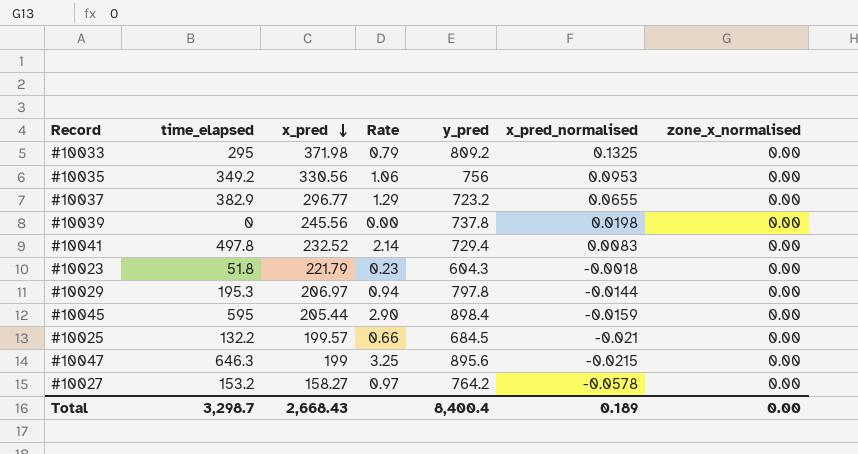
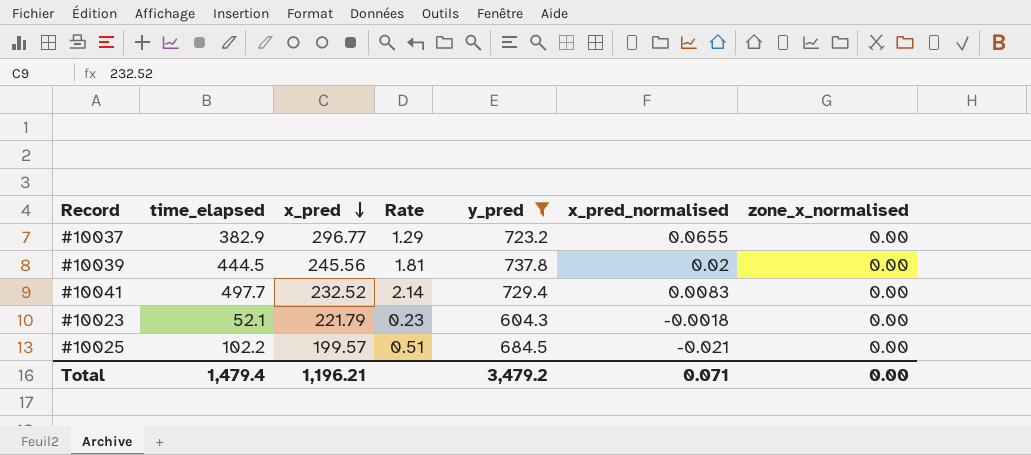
filter: none -> y_pred <= 737.8
#10039 | time_elapsed: 0 -> 444.5
#10039 | Rate: 0.00 -> 1.81
#10039 | x_pred_normalised: 0.0198 -> 0.02
#10041 | time_elapsed: 497.8 -> 497.7
#10023 | time_elapsed: 51.8 -> 52.1
#10025 | time_elapsed: 132.2 -> 102.2
#10025 | Rate: 0.66 -> 0.51
Total | time_elapsed: 3,298.7 -> 1,479.4
Total | x_pred: 2,668.43 -> 1,196.21
Total | y_pred: 8,400.4 -> 3,479.2
Total | x_pred_normalised: 0.189 -> 0.071

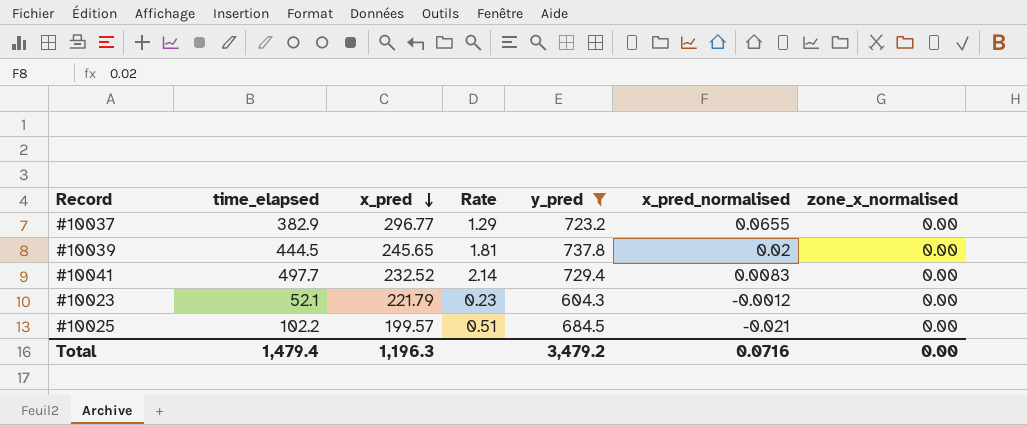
#10039 | x_pred: 245.56 -> 245.65
#10023 | x_pred_normalised: -0.0018 -> -0.0012
Total | x_pred: 1,196.21 -> 1,196.3
Total | x_pred_normalised: 0.071 -> 0.0716

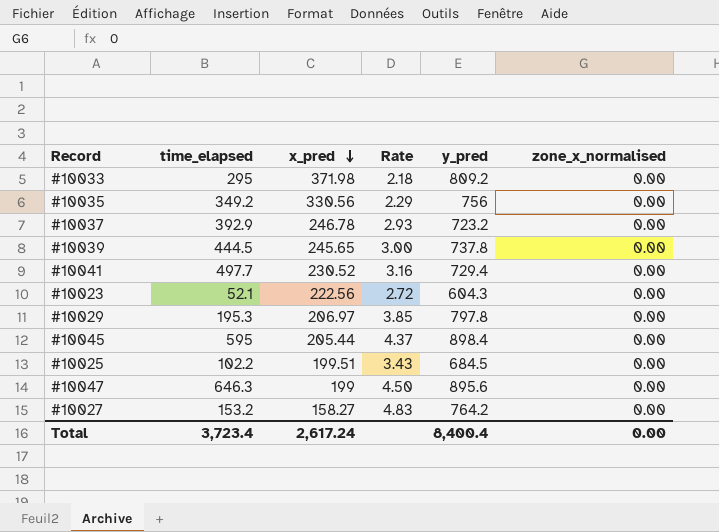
filter: y_pred <= 737.8 -> none
column x_pred_normalised | position: 6 -> none
column Rate | formula: [time_elapsed] / [x_pred] -> [y_pred] / [x_pred]
#10037 | time_elapsed: 382.9 -> 392.9
#10037 | x_pred: 296.77 -> 246.78
#10041 | x_pred: 232.52 -> 230.52
#10023 | x_pred: 221.79 -> 222.56
#10025 | x_pred: 199.57 -> 199.51
Total | time_elapsed: 1,479.4 -> 3,723.4
Total | x_pred: 1,196.3 -> 2,617.24
Total | y_pred: 3,479.2 -> 8,400.4

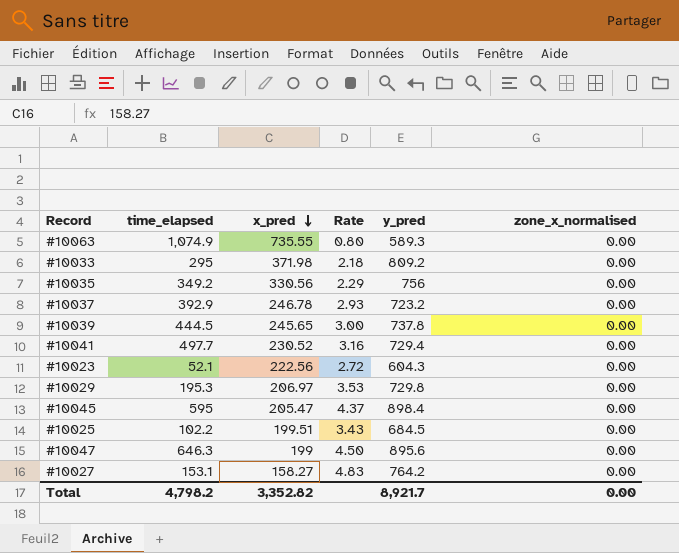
row #10063: none -> 1,074.9 | 735.55 | 0.80 | 589.3 | 0.00
#10029 | Rate: 3.85 -> 3.53
#10029 | y_pred: 797.8 -> 729.8
#10045 | x_pred: 205.44 -> 205.47
#10027 | time_elapsed: 153.2 -> 153.1
Total | time_elapsed: 3,723.4 -> 4,798.2
Total | x_pred: 2,617.24 -> 3,352.82
Total | y_pred: 8,400.4 -> 8,921.7

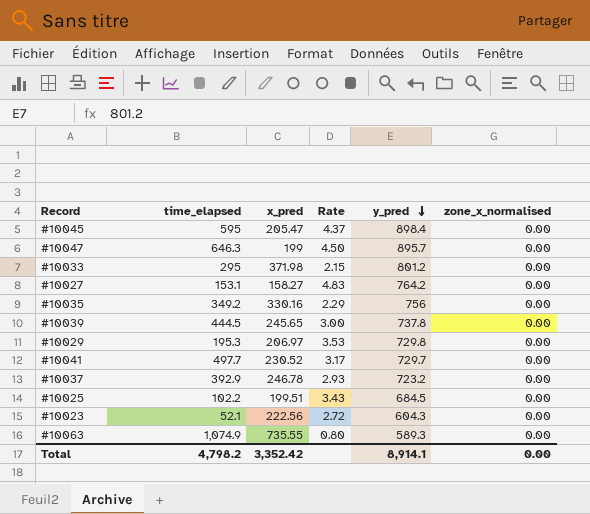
row order: x_pred descending -> y_pred descending
#10047 | y_pred: 895.6 -> 895.7
#10033 | Rate: 2.18 -> 2.15
#10033 | y_pred: 809.2 -> 801.2
#10035 | x_pred: 330.56 -> 330.16
#10041 | Rate: 3.16 -> 3.17
#10041 | y_pred: 729.4 -> 729.7
Total | x_pred: 3,352.82 -> 3,352.42
Total | y_pred: 8,921.7 -> 8,914.1

